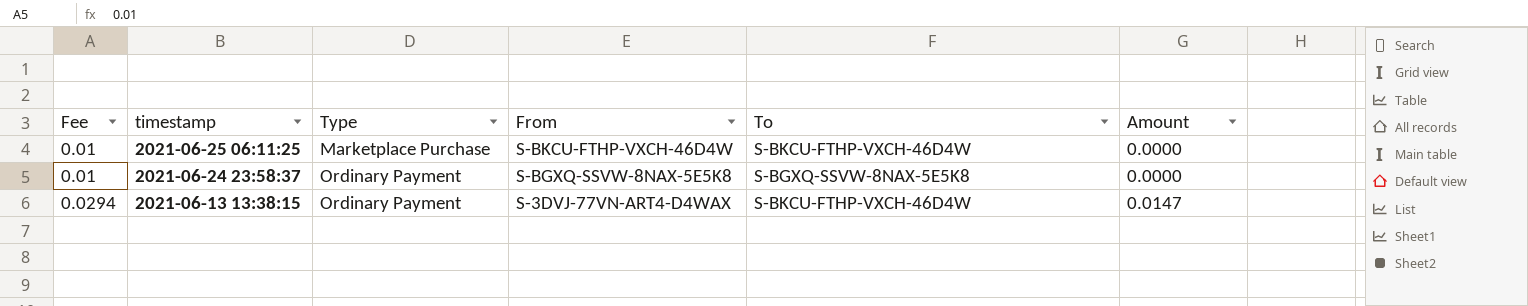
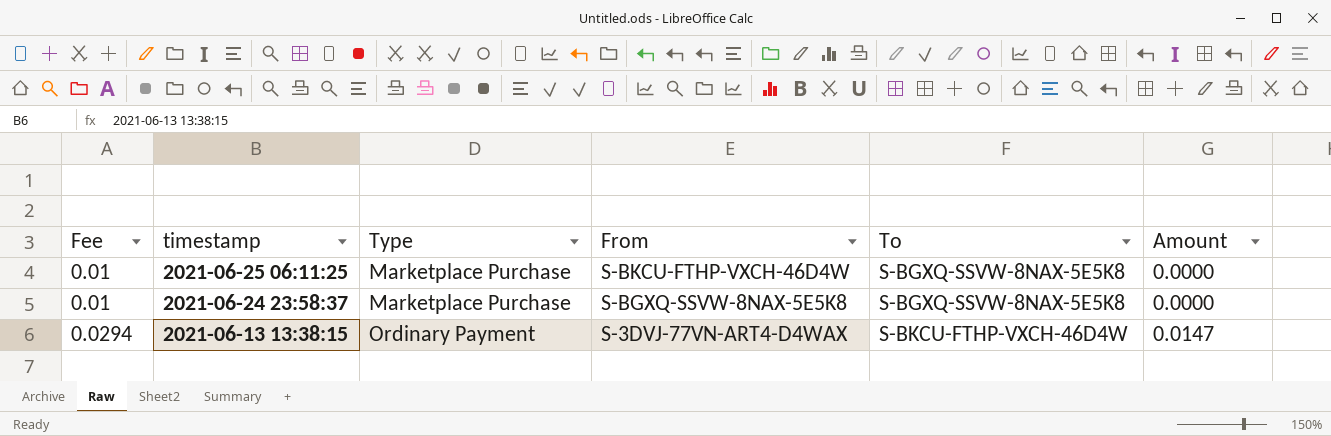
2021-06-25 06:11:25 | To: S-BKCU-FTHP-VXCH-46D4W -> S-BGXQ-SSVW-8NAX-5E5K8
2021-06-24 23:58:37 | Type: Ordinary Payment -> Marketplace Purchase

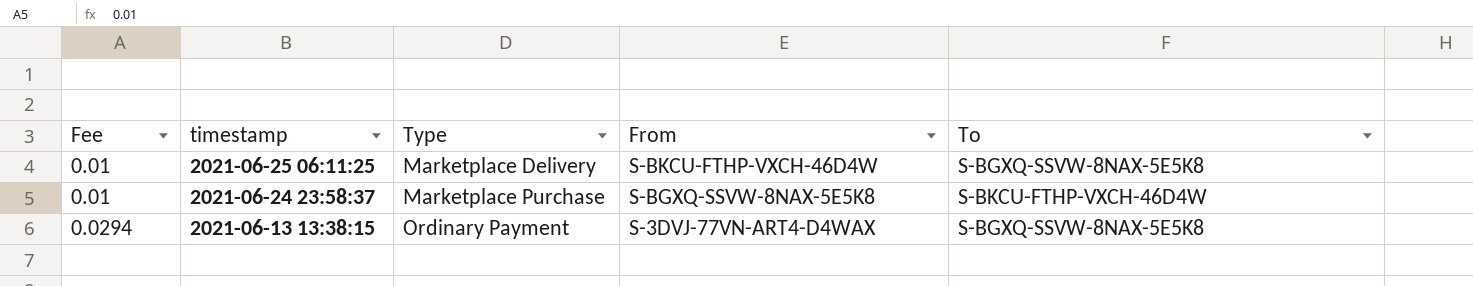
column Amount | position: 6 -> none
2021-06-25 06:11:25 | Type: Marketplace Purchase -> Marketplace Delivery
2021-06-24 23:58:37 | To: S-BGXQ-SSVW-8NAX-5E5K8 -> S-BKCU-FTHP-VXCH-46D4W
2021-06-13 13:38:15 | To: S-BKCU-FTHP-VXCH-46D4W -> S-BGXQ-SSVW-8NAX-5E5K8

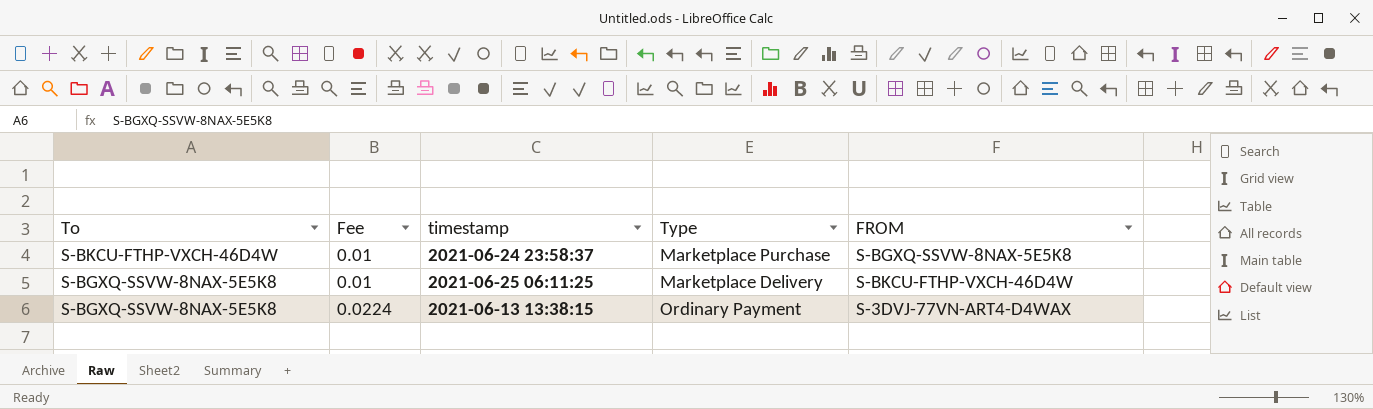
row order: Fee ascending -> To descending
column To | position: 5 -> 1
column name: From -> FROM
2021-06-13 13:38:15 | Fee: 0.0294 -> 0.0224

